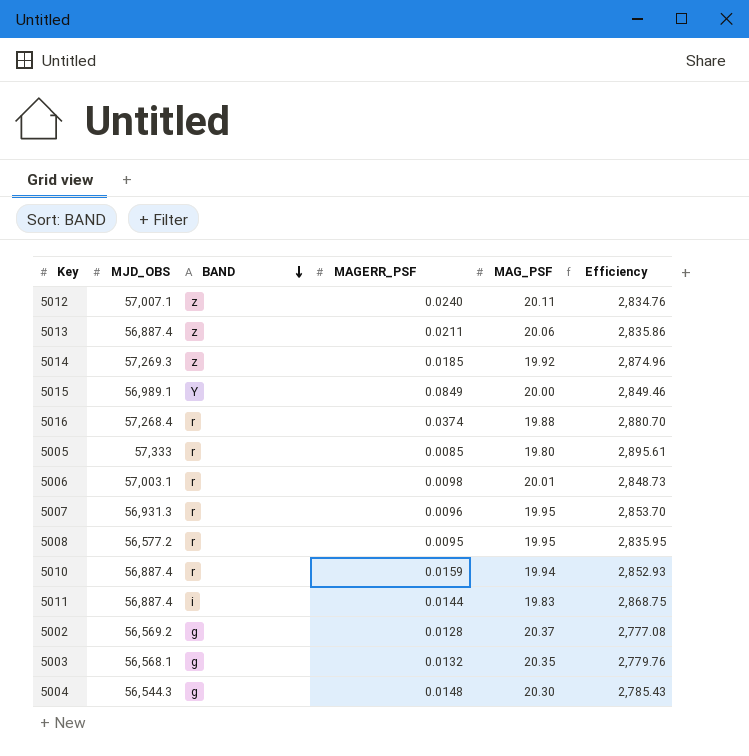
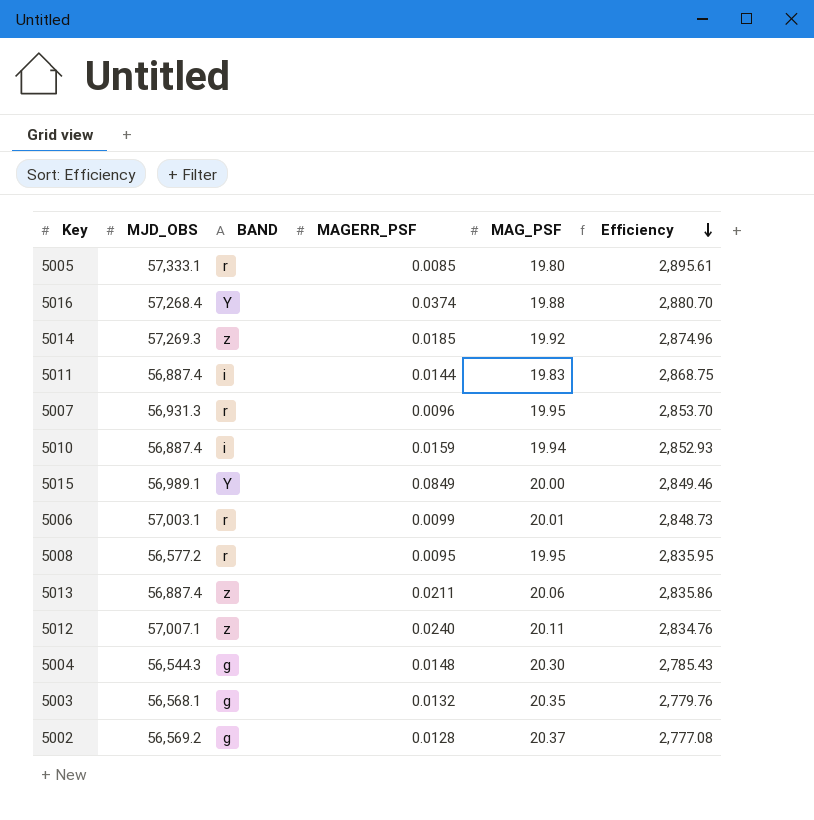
row order: BAND descending -> Efficiency descending
5005 | MJD_OBS: 57,333 -> 57,333.1
5016 | BAND: r -> Y
5010 | BAND: r -> i
5006 | MAGERR_PSF: 0.0098 -> 0.0099

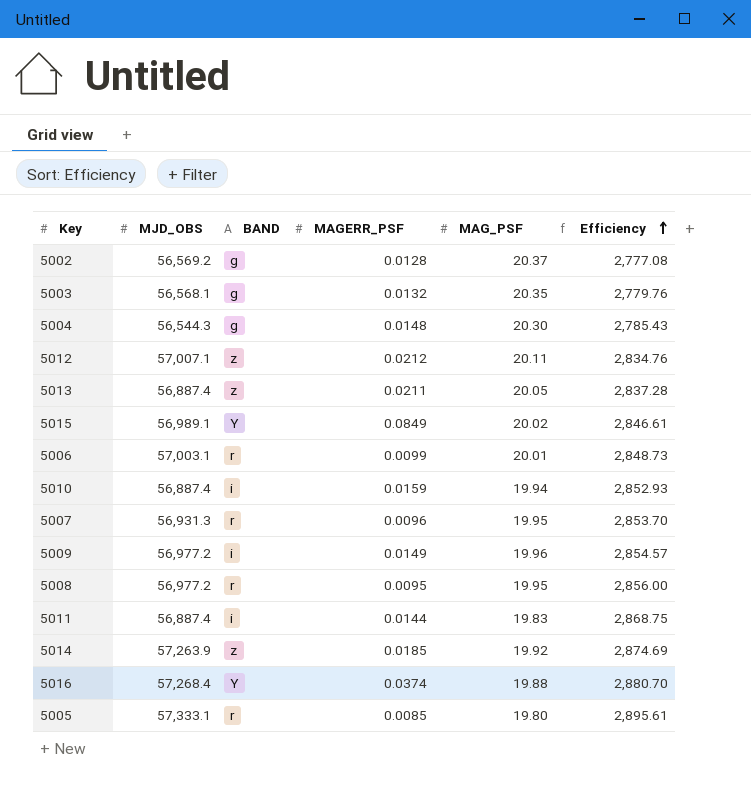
row order: Efficiency descending -> Efficiency ascending
5012 | MAGERR_PSF: 0.0240 -> 0.0212
5013 | MAG_PSF: 20.06 -> 20.05
5013 | Efficiency: 2,835.86 -> 2,837.28
5015 | MAG_PSF: 20.00 -> 20.02
5015 | Efficiency: 2,849.46 -> 2,846.61
row 5009: none -> 56,977.2 | i | 0.0149 | 19.96 | 2,854.57
5008 | MJD_OBS: 56,577.2 -> 56,977.2
5008 | Efficiency: 2,835.95 -> 2,856.00
5014 | MJD_OBS: 57,269.3 -> 57,263.9
5014 | Efficiency: 2,874.96 -> 2,874.69

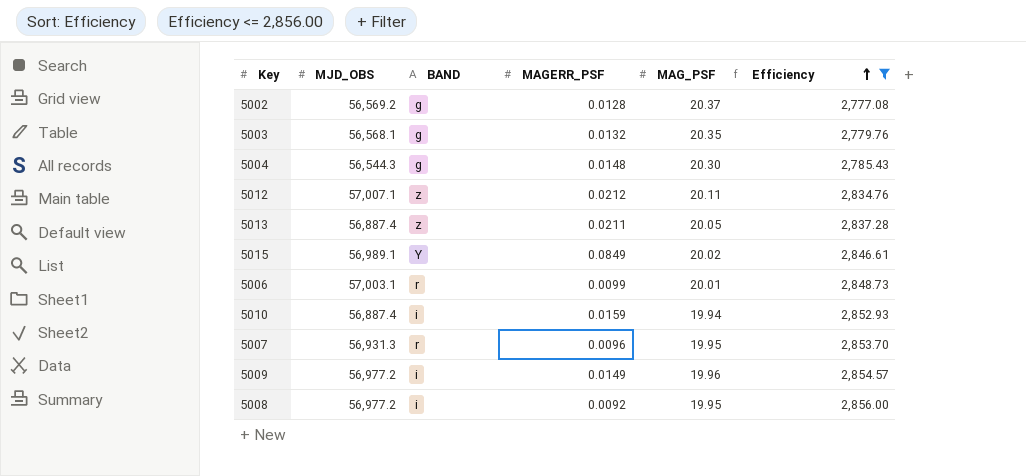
filter: none -> Efficiency <= 2,856.00
5008 | BAND: r -> i
5008 | MAGERR_PSF: 0.0095 -> 0.0092

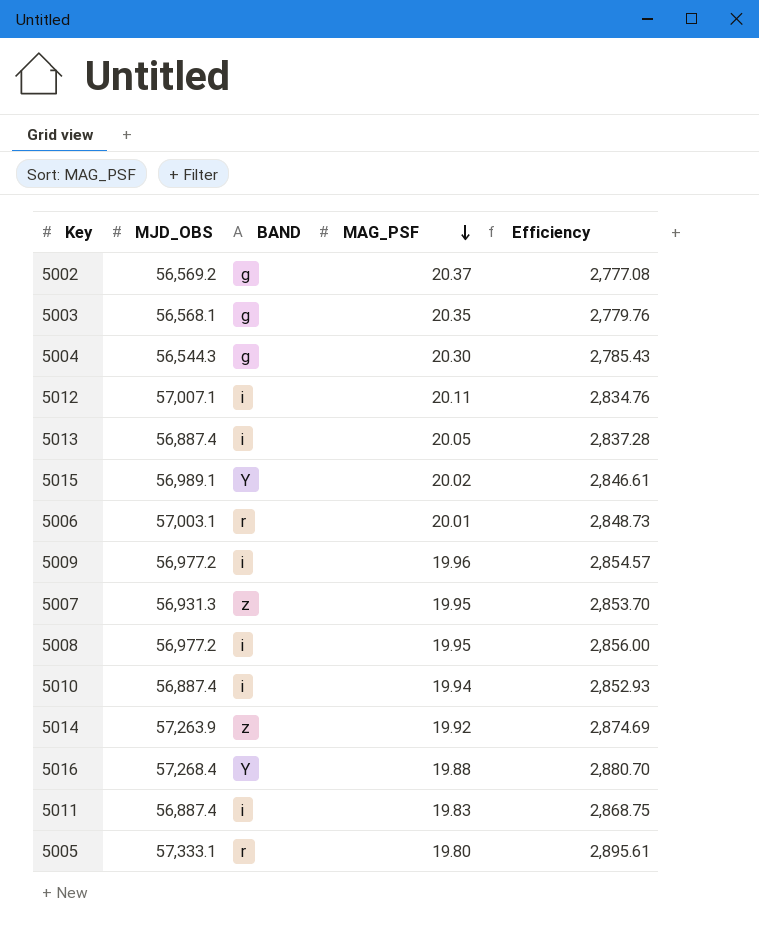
filter: Efficiency <= 2,856.00 -> none
row order: Efficiency ascending -> MAG_PSF descending
column MAGERR_PSF | position: 4 -> none
5012 | BAND: z -> i
5013 | BAND: z -> i
5007 | BAND: r -> z

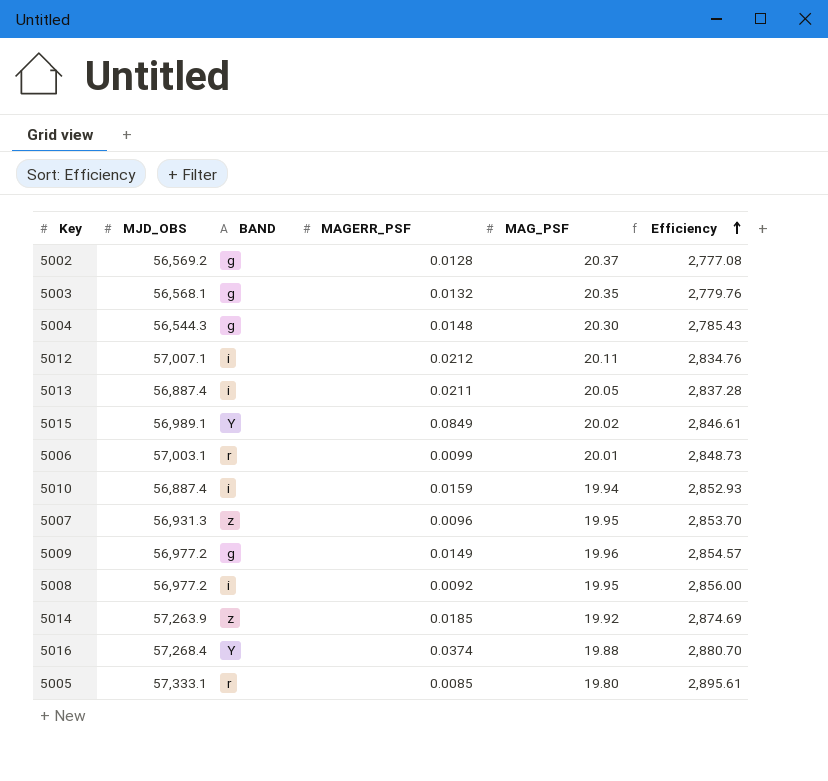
row order: MAG_PSF descending -> Efficiency ascending
column MAGERR_PSF | position: none -> 4
row 5011: 56,887.4 | i | 19.83 | 2,868.75 -> none
5009 | BAND: i -> g

